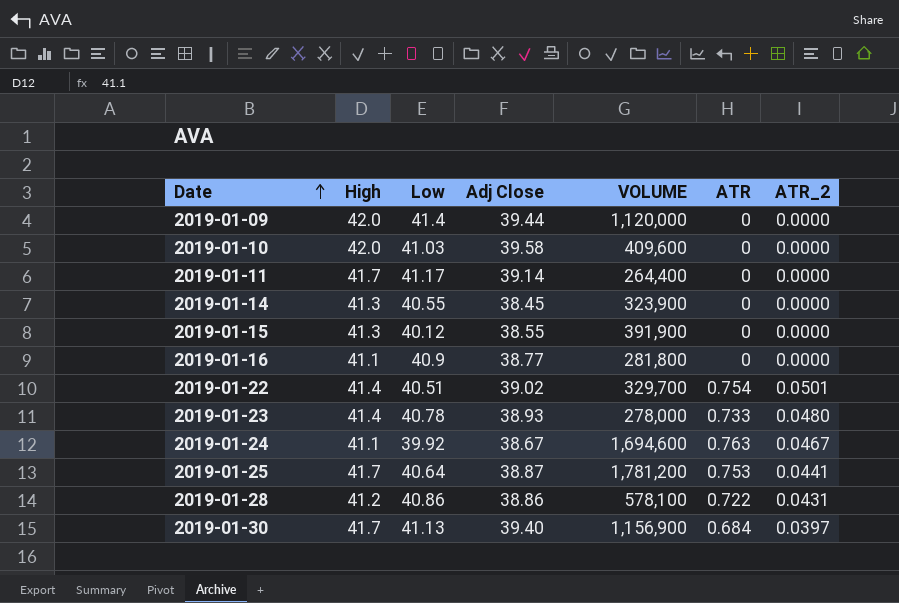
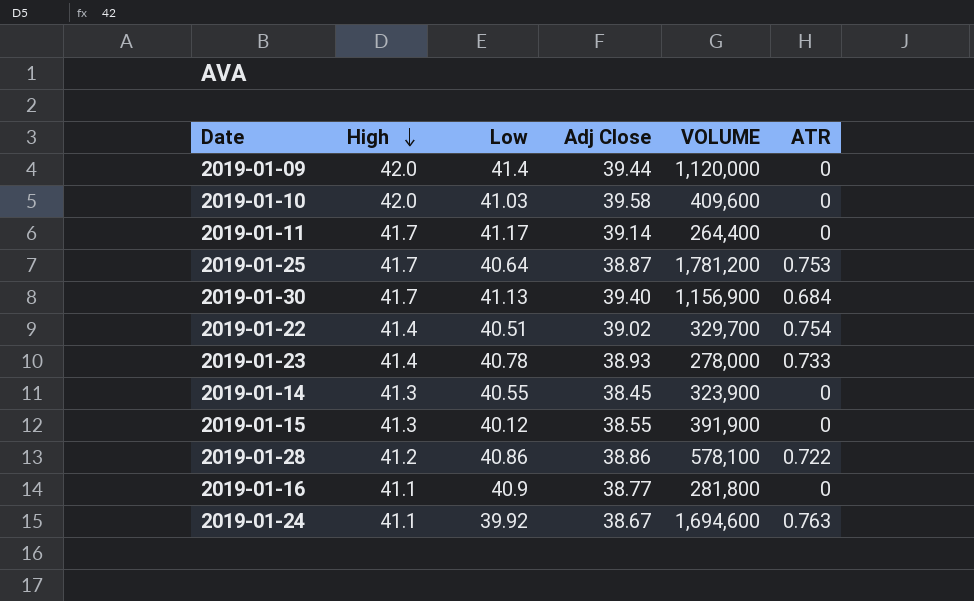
row order: Date ascending -> High descending
column ATR_2 | position: 7 -> none

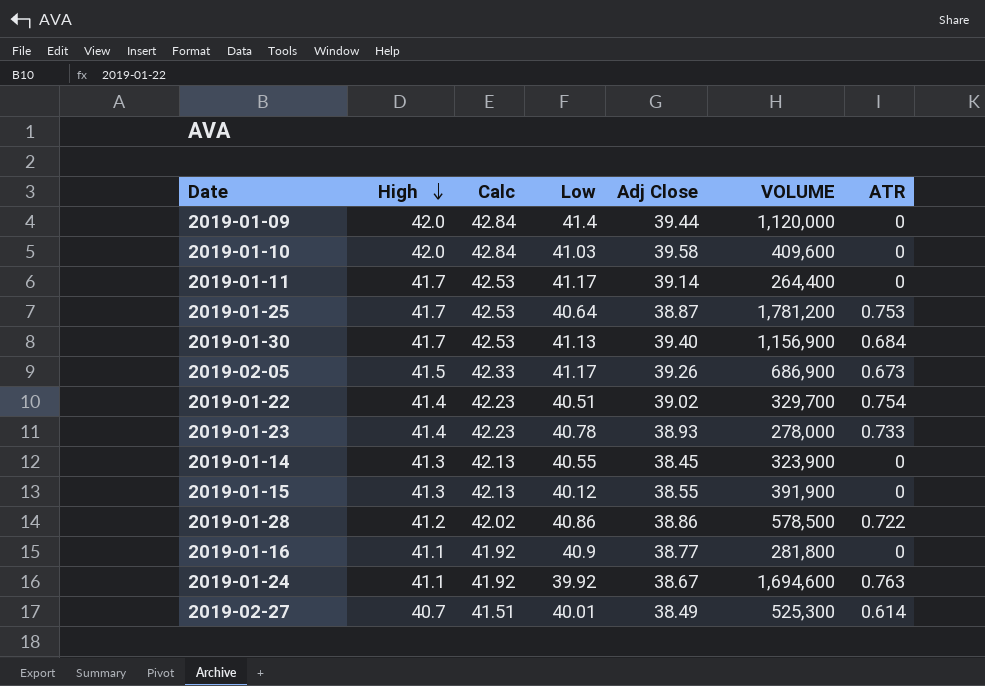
column Calc | formula: none -> [High] * 1.02
row 2019-02-05: none -> 41.5 | 42.33 | 41.17 | 39.26 | 686,900 | 0.673
2019-01-28 | VOLUME: 578,100 -> 578,500
row 2019-02-27: none -> 40.7 | 41.51 | 40.01 | 38.49 | 525,300 | 0.614

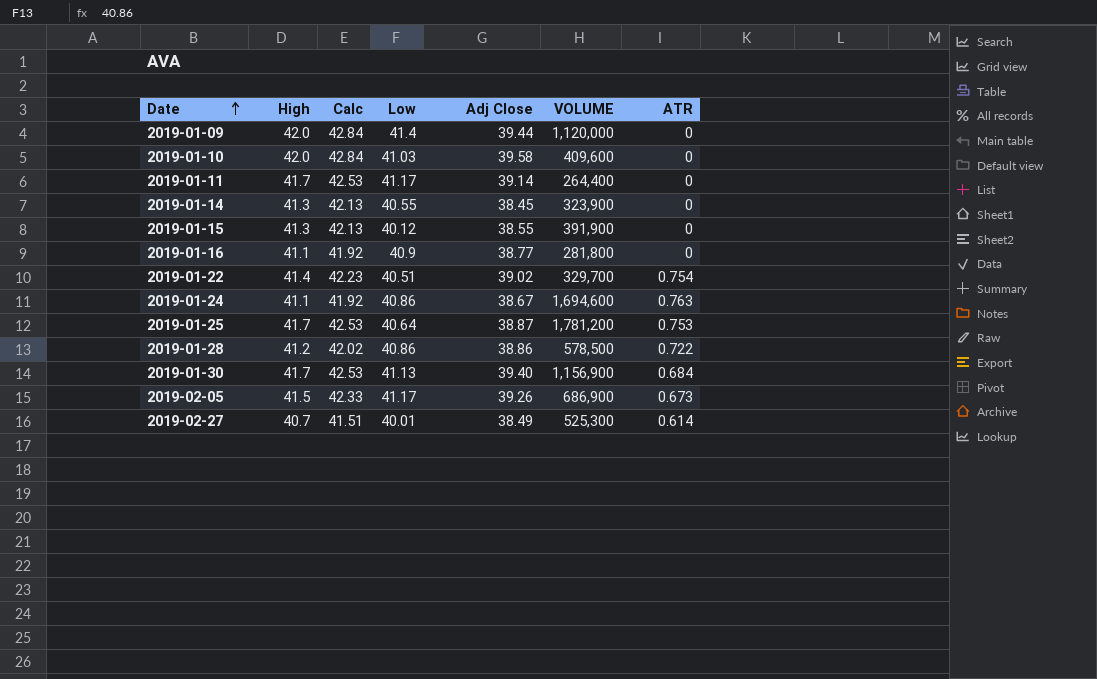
row order: High descending -> Date ascending
row 2019-01-23: 41.4 | 42.23 | 40.78 | 38.93 | 278,000 | 0.733 -> none
2019-01-24 | Low: 39.92 -> 40.86

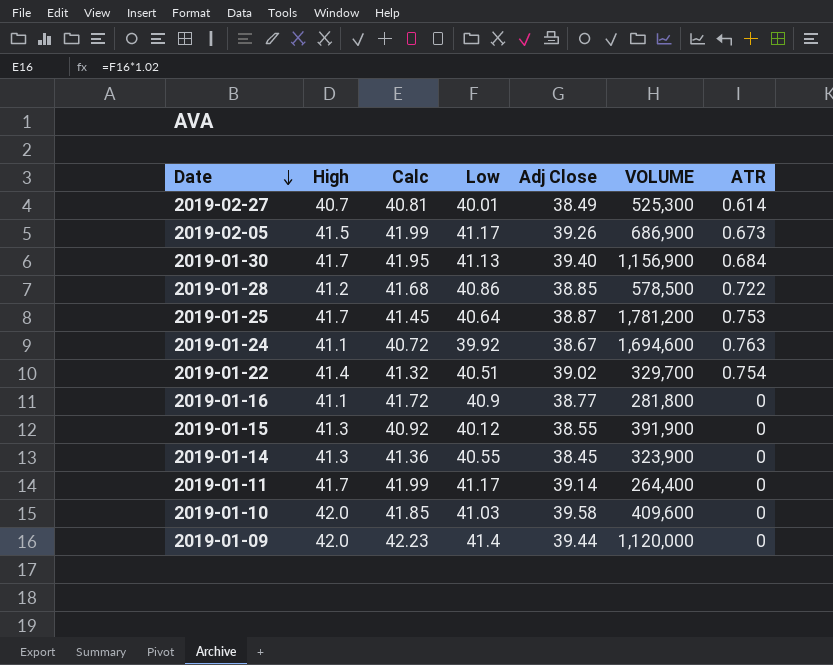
row order: Date ascending -> Date descending
column Calc | formula: [High] * 1.02 -> [Low] * 1.02
2019-01-28 | Adj Close: 38.86 -> 38.85
2019-01-24 | Low: 40.86 -> 39.92

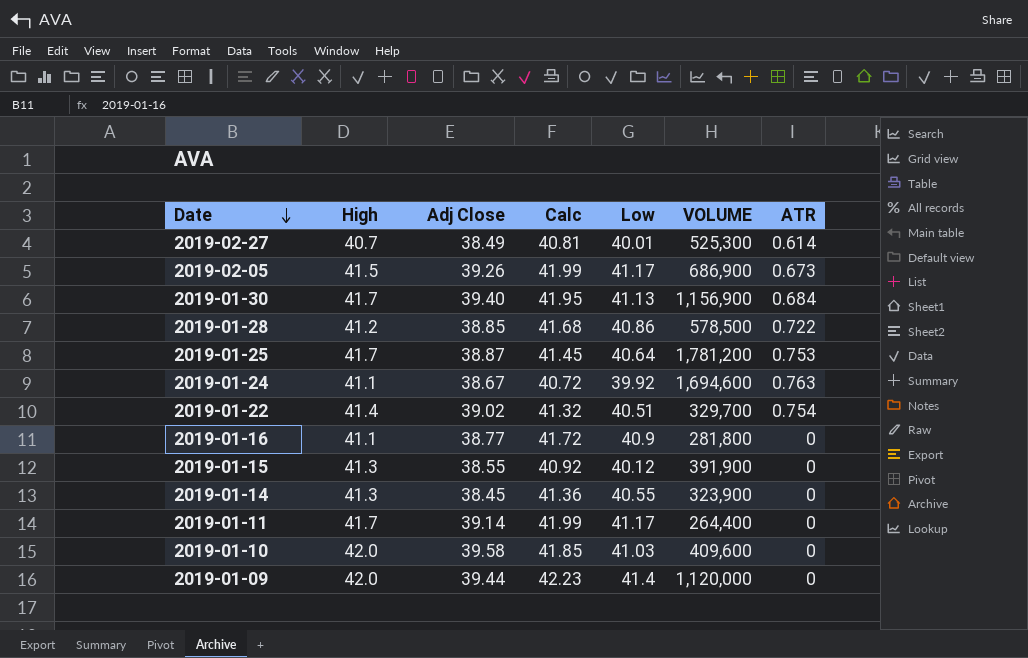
column Adj Close | position: 5 -> 3

